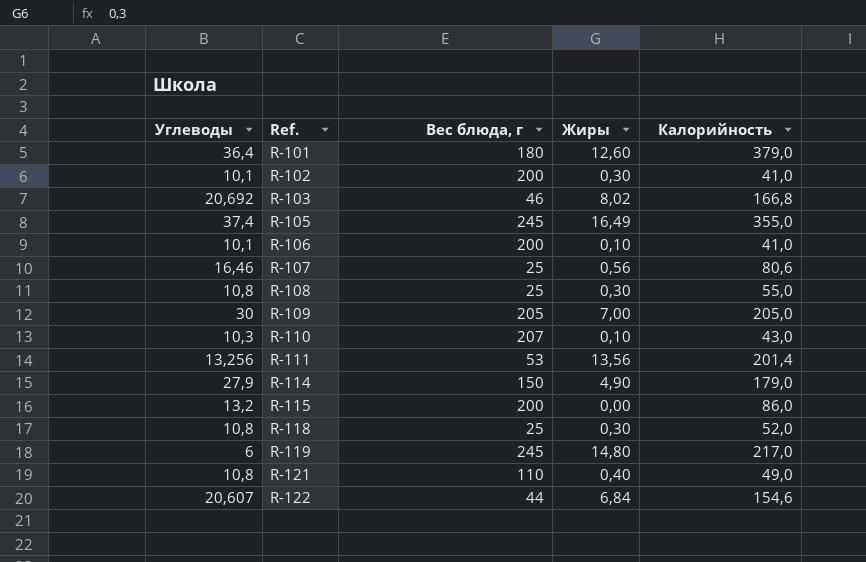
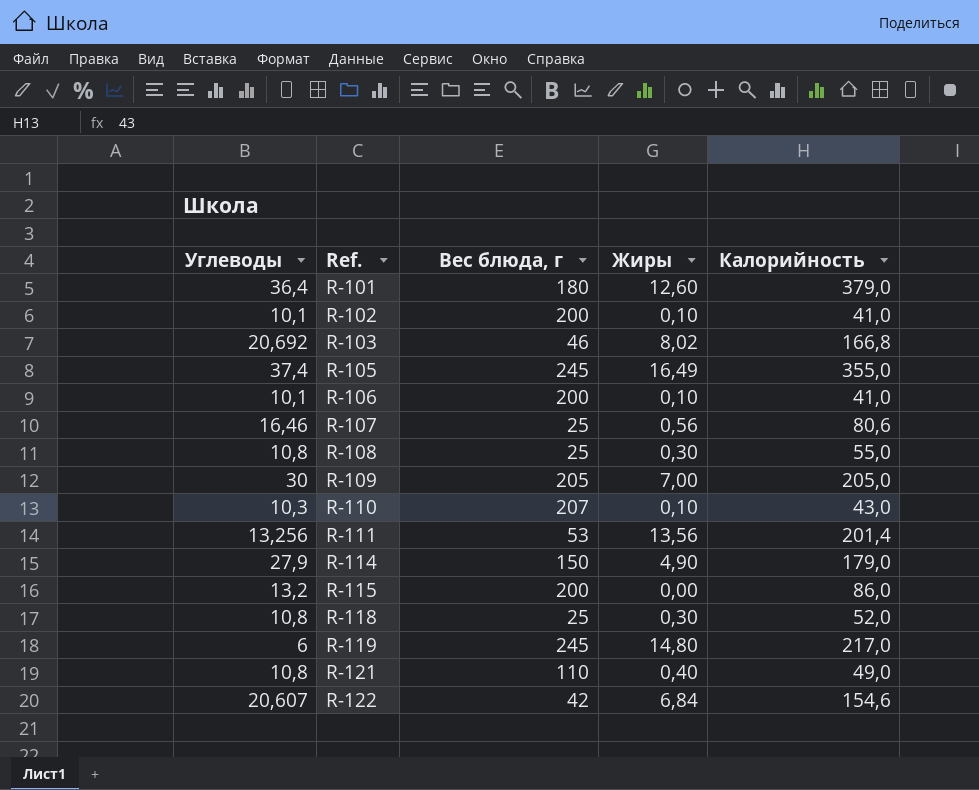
R-102 | Жиры: 0,30 -> 0,10
R-122 | Вес блюда, г: 44 -> 42

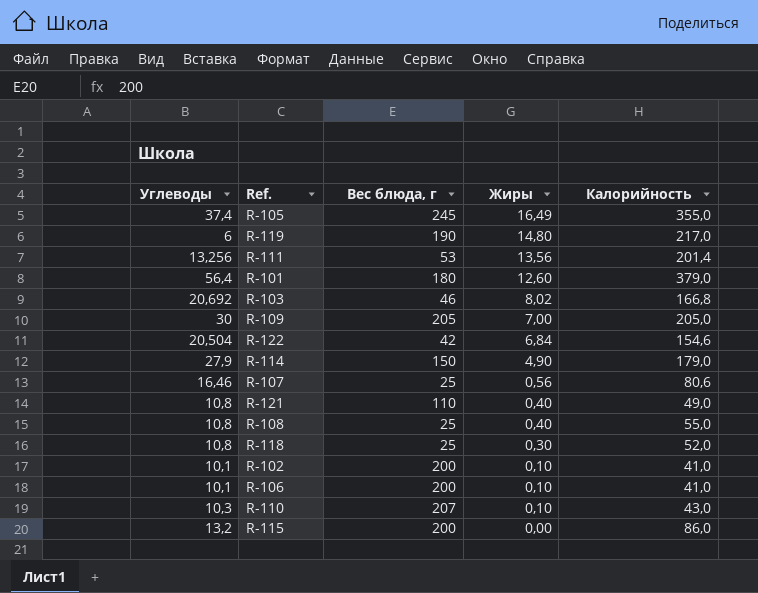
row order: Ref. ascending -> Жиры descending
R-119 | Вес блюда, г: 245 -> 190
R-101 | Углеводы: 36,4 -> 56,4
R-122 | Углеводы: 20,607 -> 20,504
R-108 | Жиры: 0,30 -> 0,40

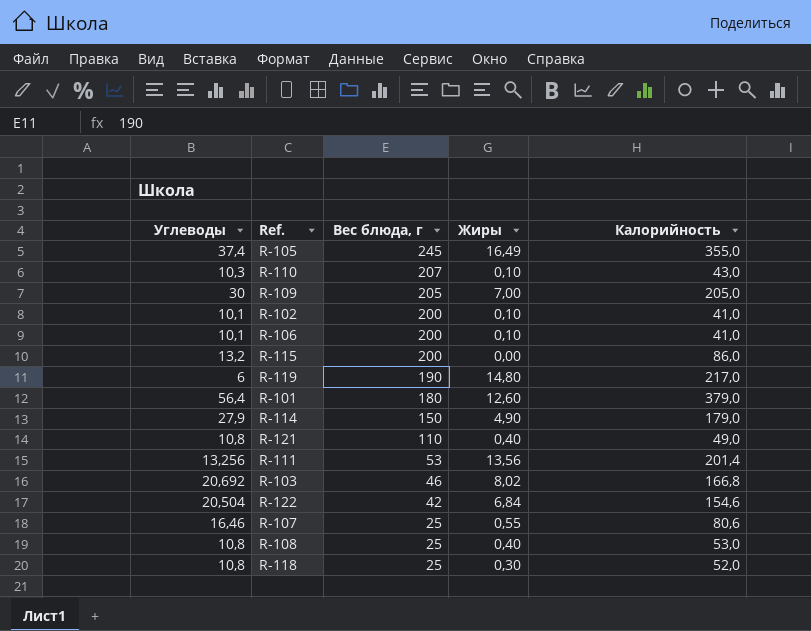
row order: Жиры descending -> Вес блюда, г descending
R-107 | Жиры: 0,56 -> 0,55
R-108 | Калорийность: 55,0 -> 53,0

